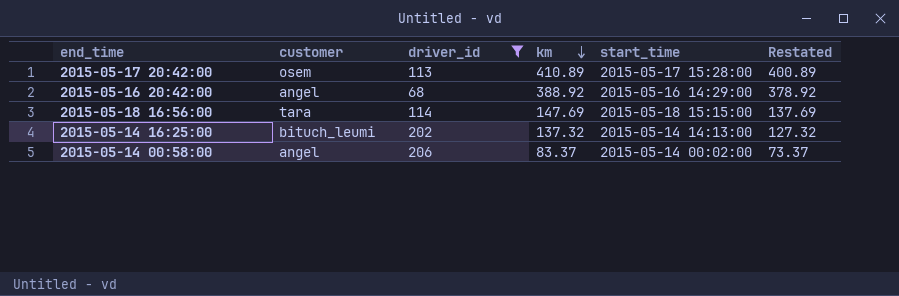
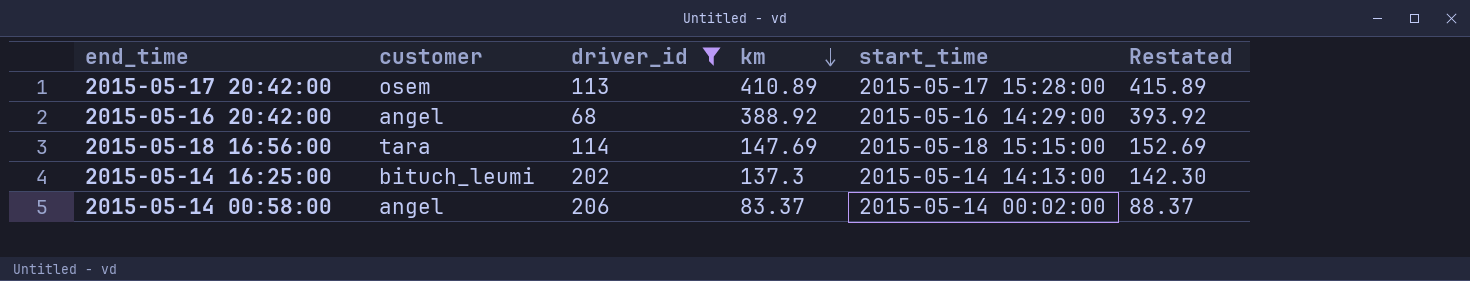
column Restated | formula: [km] - 10 -> [km] + 5
2015-05-14 16:25:00 | km: 137.32 -> 137.3

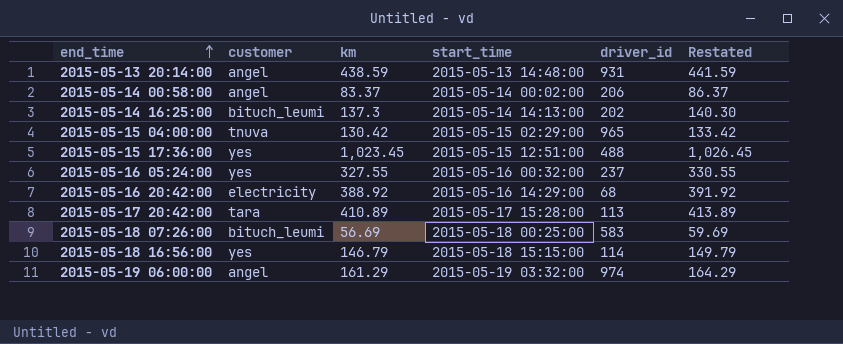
filter: driver_id <= 206 -> none
row order: km descending -> end_time ascending
column driver_id | position: 3 -> 5
column Restated | formula: [km] + 5 -> [km] + 3
2015-05-16 20:42:00 | customer: angel -> electricity
2015-05-17 20:42:00 | customer: osem -> tara
2015-05-18 16:56:00 | customer: tara -> yes
2015-05-18 16:56:00 | km: 147.69 -> 146.79

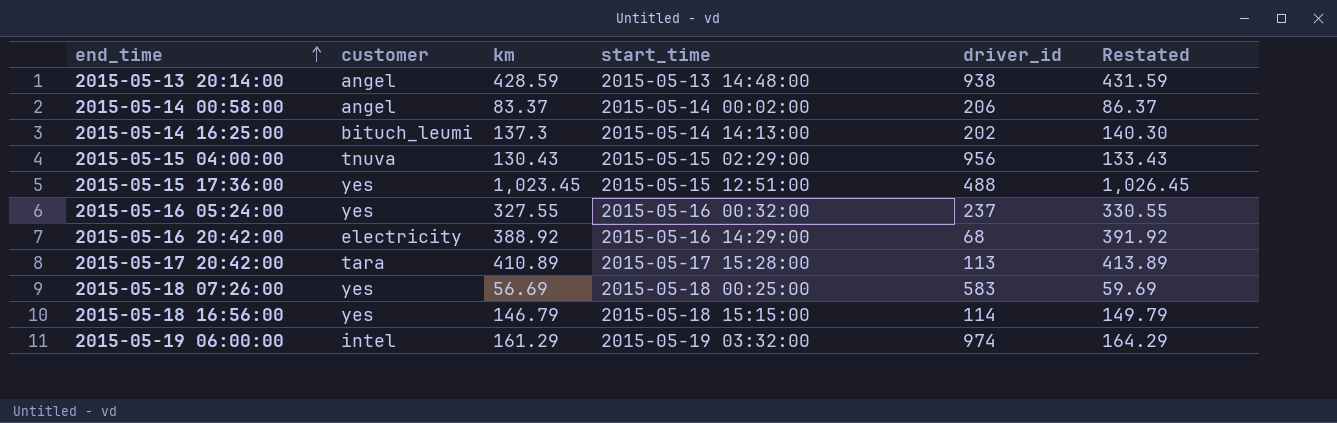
2015-05-13 20:14:00 | km: 438.59 -> 428.59
2015-05-13 20:14:00 | driver_id: 931 -> 938
2015-05-13 20:14:00 | Restated: 441.59 -> 431.59
2015-05-15 04:00:00 | km: 130.42 -> 130.43
2015-05-15 04:00:00 | driver_id: 965 -> 956
2015-05-15 04:00:00 | Restated: 133.42 -> 133.43
2015-05-18 07:26:00 | customer: bituch_leumi -> yes
2015-05-19 06:00:00 | customer: angel -> intel

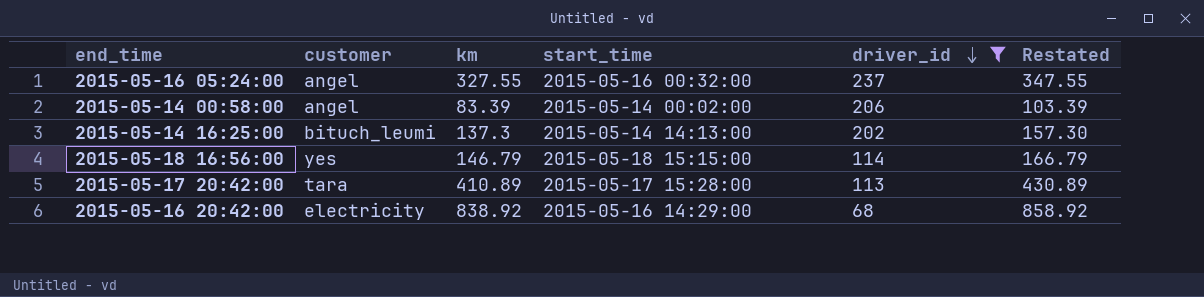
filter: none -> driver_id <= 237
row order: end_time ascending -> driver_id descending
column Restated | formula: [km] + 3 -> [km] + 20
2015-05-16 05:24:00 | customer: yes -> angel
2015-05-14 00:58:00 | km: 83.37 -> 83.39
2015-05-16 20:42:00 | km: 388.92 -> 838.92

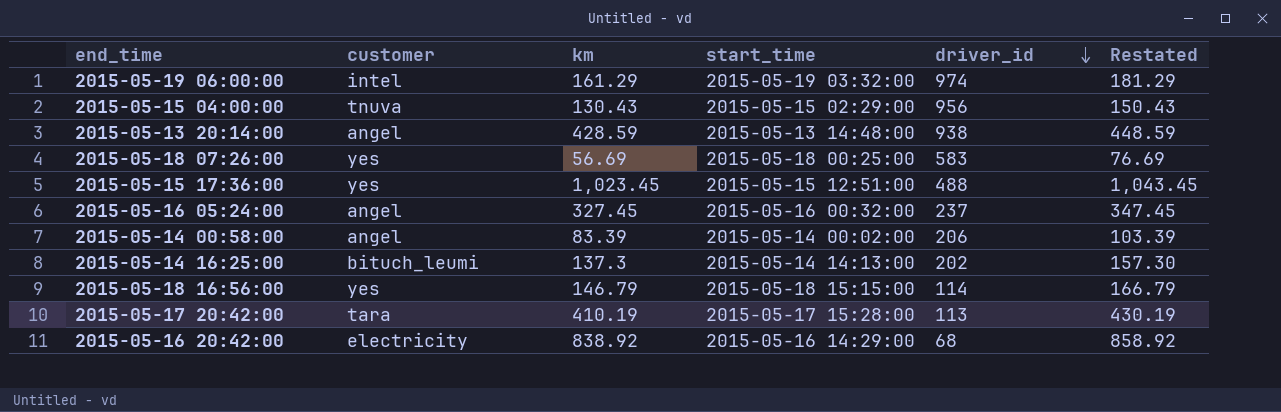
filter: driver_id <= 237 -> none
2015-05-16 05:24:00 | km: 327.55 -> 327.45
2015-05-16 05:24:00 | Restated: 347.55 -> 347.45
2015-05-17 20:42:00 | km: 410.89 -> 410.19
2015-05-17 20:42:00 | Restated: 430.89 -> 430.19

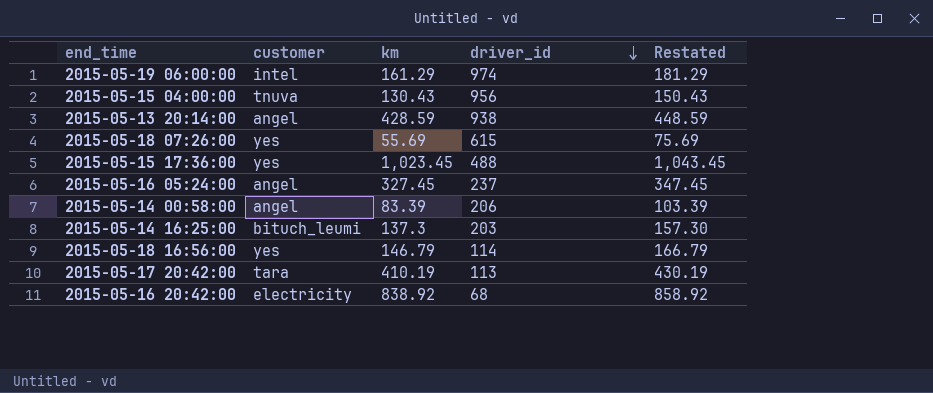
column start_time | position: 4 -> none
2015-05-18 07:26:00 | km: 56.69 -> 55.69
2015-05-18 07:26:00 | driver_id: 583 -> 615
2015-05-18 07:26:00 | Restated: 76.69 -> 75.69
2015-05-14 16:25:00 | driver_id: 202 -> 203

